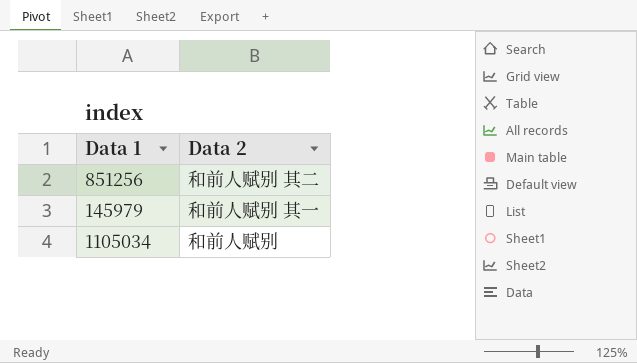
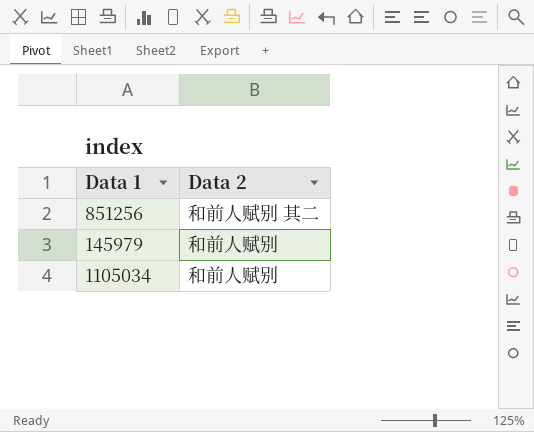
145979 | Data 2: 和前人赋别 其一 -> 和前人赋别

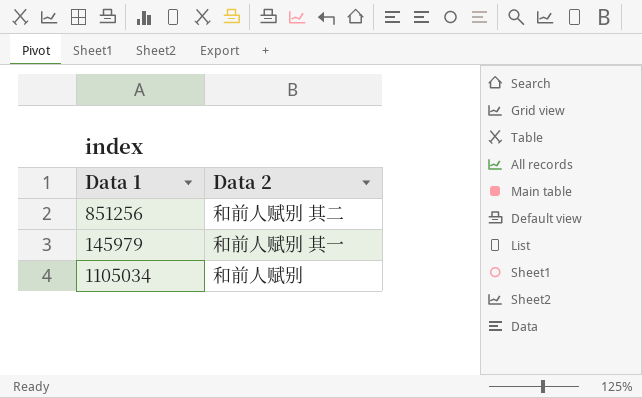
145979 | Data 2: 和前人赋别 -> 和前人赋别 其一

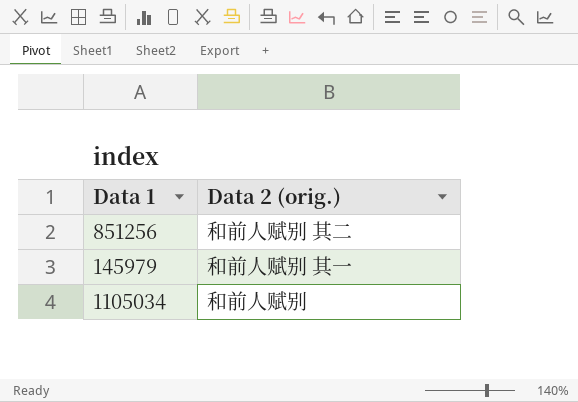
column name: Data 2 -> Data 2 (orig.)

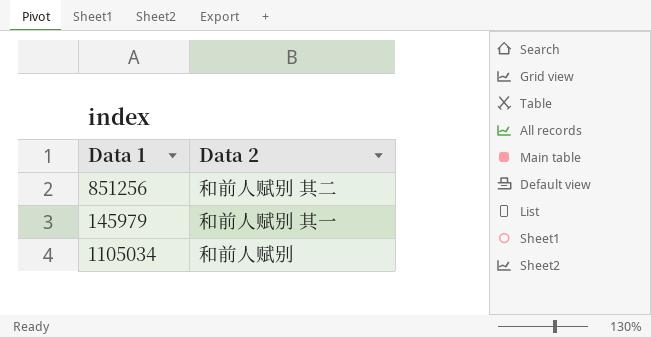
column name: Data 2 (orig.) -> Data 2

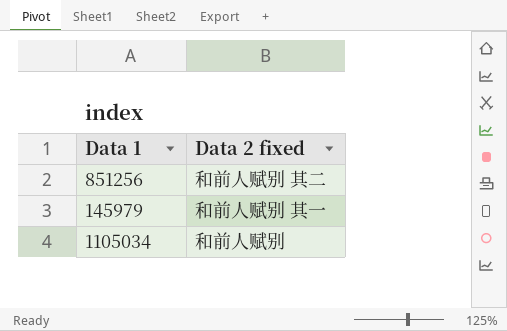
column name: Data 2 -> Data 2 fixed

